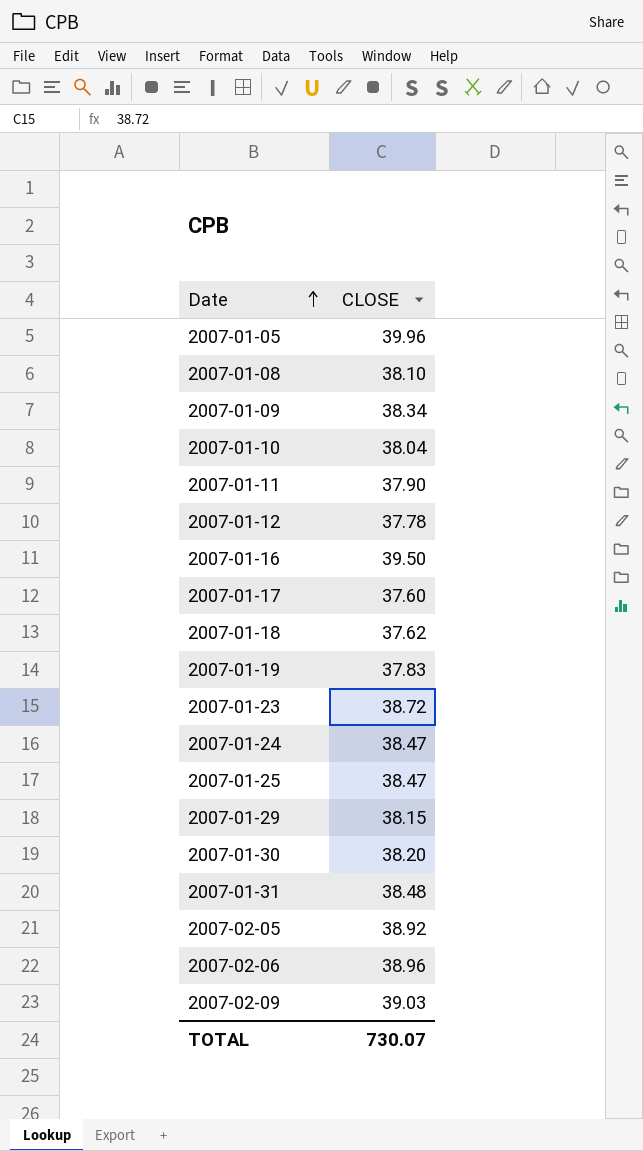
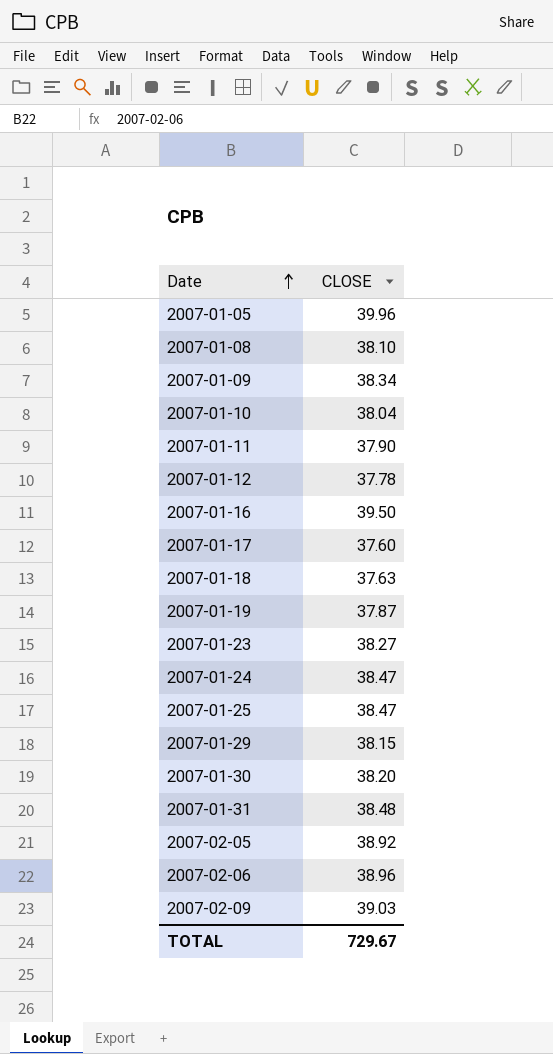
2007-01-18 | CLOSE: 37.62 -> 37.63
2007-01-19 | CLOSE: 37.83 -> 37.87
2007-01-23 | CLOSE: 38.72 -> 38.27
TOTAL | CLOSE: 730.07 -> 729.67

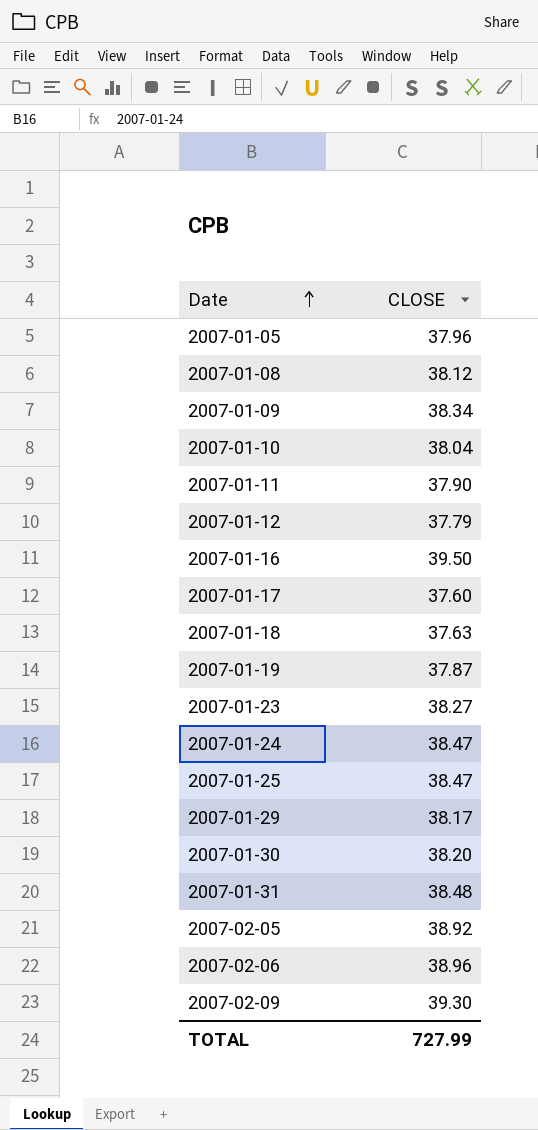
2007-01-05 | CLOSE: 39.96 -> 37.96
2007-01-08 | CLOSE: 38.10 -> 38.12
2007-01-12 | CLOSE: 37.78 -> 37.79
2007-01-29 | CLOSE: 38.15 -> 38.17
2007-02-09 | CLOSE: 39.03 -> 39.30
TOTAL | CLOSE: 729.67 -> 727.99

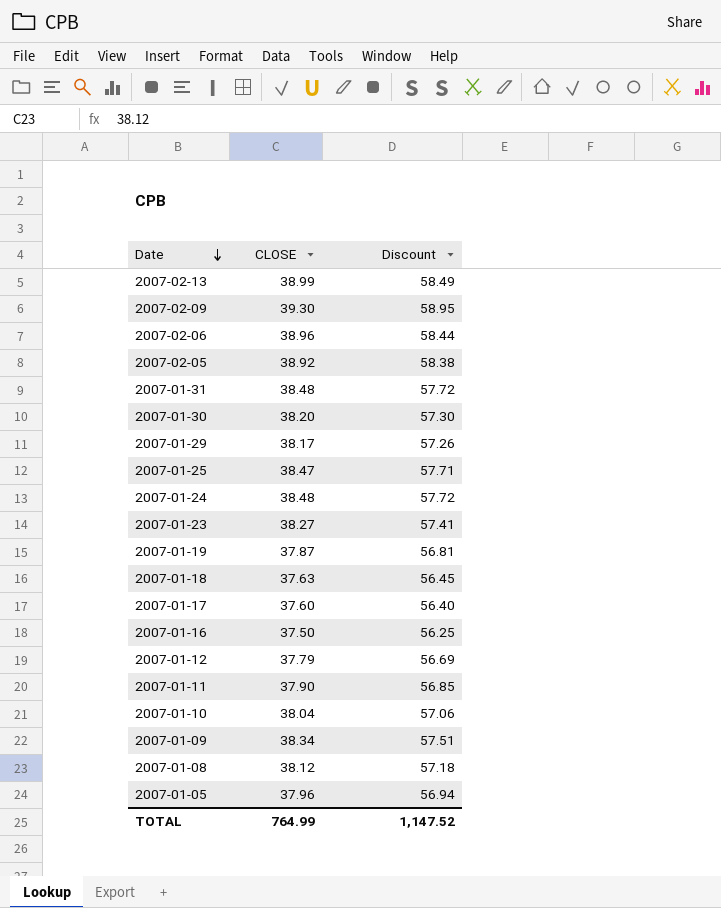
row order: Date ascending -> Date descending
column Discount | formula: none -> [CLOSE] * 1.5
row 2007-02-13: none -> 38.99 | 58.49
2007-01-24 | CLOSE: 38.47 -> 38.48
2007-01-16 | CLOSE: 39.50 -> 37.50
TOTAL | CLOSE: 727.99 -> 764.99

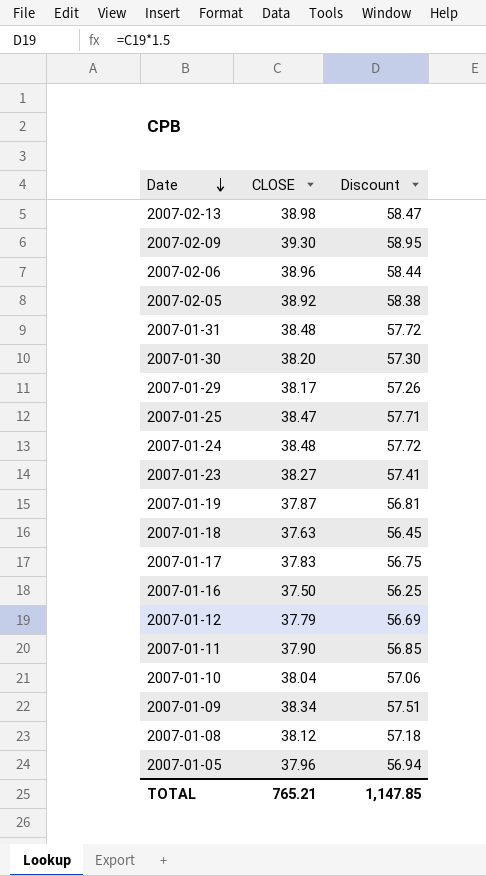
2007-02-13 | CLOSE: 38.99 -> 38.98
2007-02-13 | Discount: 58.49 -> 58.47
2007-01-17 | CLOSE: 37.60 -> 37.83
2007-01-17 | Discount: 56.40 -> 56.75
TOTAL | CLOSE: 764.99 -> 765.21
TOTAL | Discount: 1,147.52 -> 1,147.85

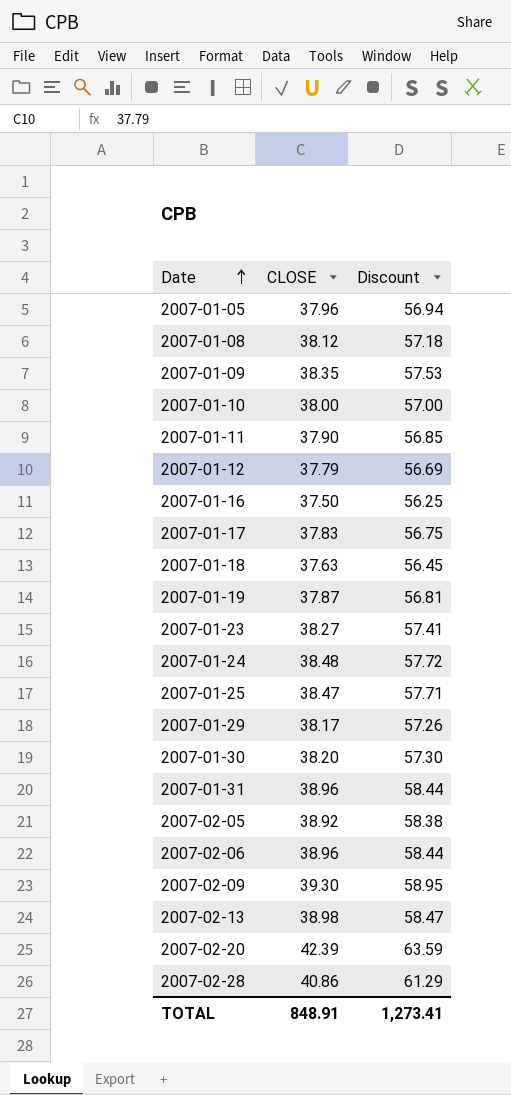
row order: Date descending -> Date ascending
2007-01-09 | CLOSE: 38.34 -> 38.35
2007-01-09 | Discount: 57.51 -> 57.53
2007-01-10 | CLOSE: 38.04 -> 38.00
2007-01-10 | Discount: 57.06 -> 57.00
2007-01-31 | CLOSE: 38.48 -> 38.96
2007-01-31 | Discount: 57.72 -> 58.44
row 2007-02-20: none -> 42.39 | 63.59
row 2007-02-28: none -> 40.86 | 61.29
TOTAL | CLOSE: 765.21 -> 848.91
TOTAL | Discount: 1,147.85 -> 1,273.41

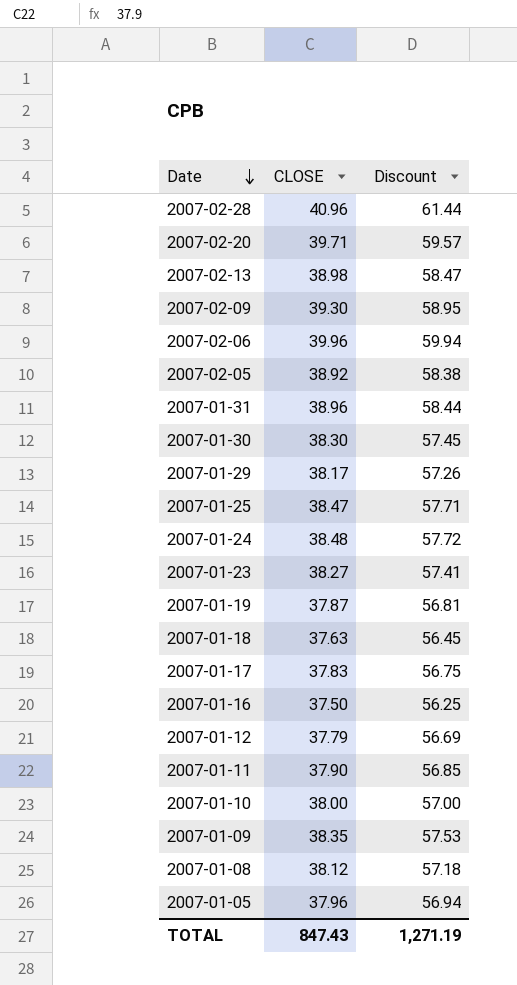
row order: Date ascending -> Date descending
2007-02-28 | CLOSE: 40.86 -> 40.96
2007-02-28 | Discount: 61.29 -> 61.44
2007-02-20 | CLOSE: 42.39 -> 39.71
2007-02-20 | Discount: 63.59 -> 59.57
2007-02-06 | CLOSE: 38.96 -> 39.96
2007-02-06 | Discount: 58.44 -> 59.94
2007-01-30 | CLOSE: 38.20 -> 38.30
2007-01-30 | Discount: 57.30 -> 57.45
TOTAL | CLOSE: 848.91 -> 847.43
TOTAL | Discount: 1,273.41 -> 1,271.19

